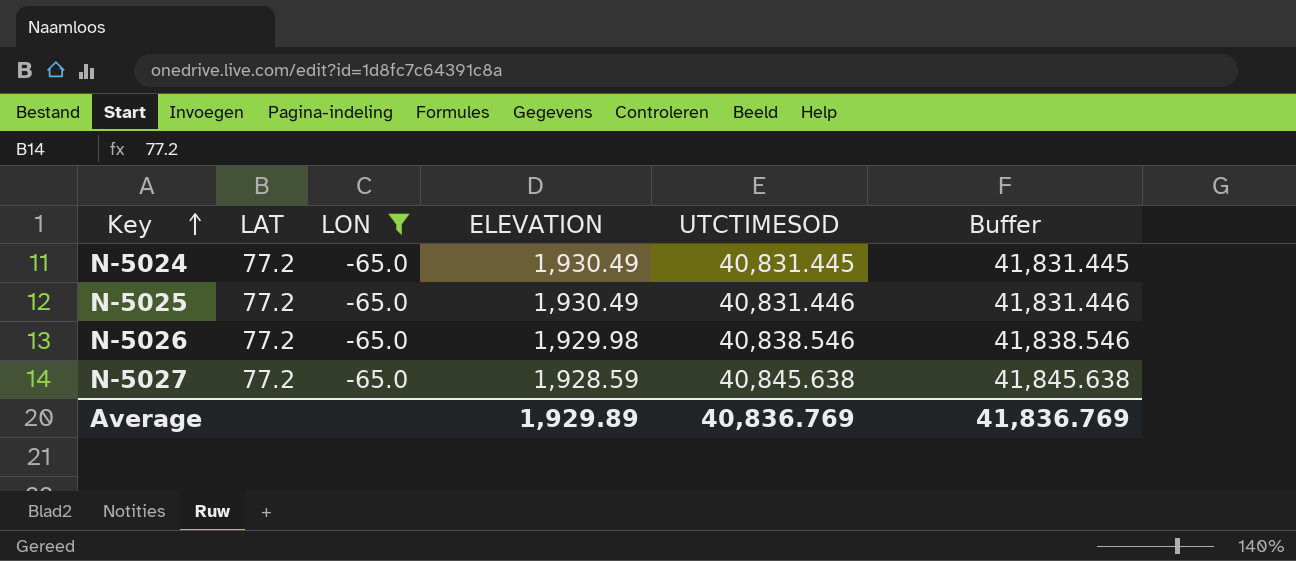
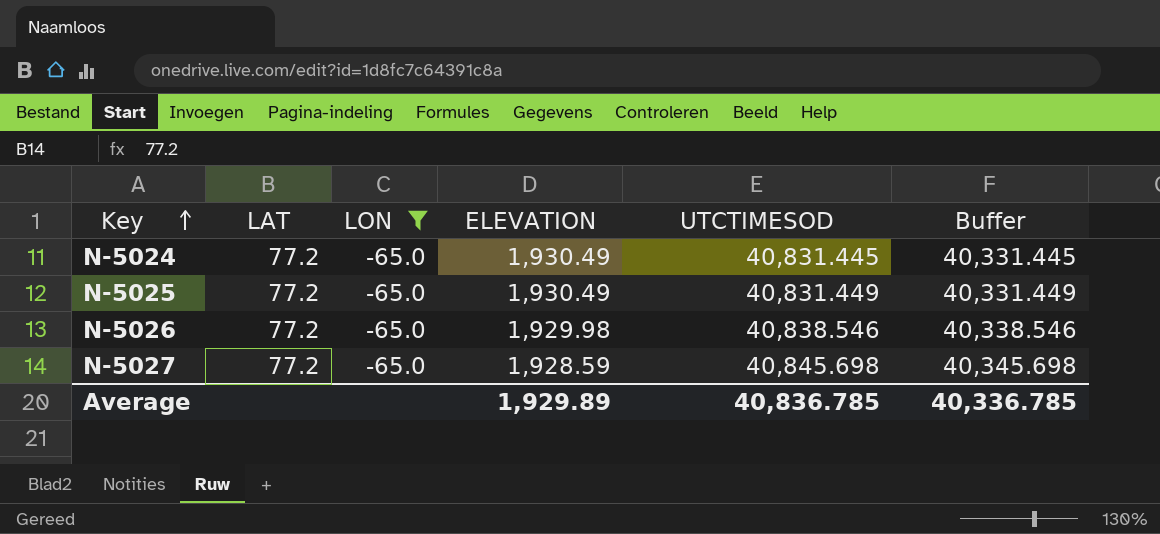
column Buffer | formula: [UTCTIMESOD] + 1000 -> [UTCTIMESOD] - 500
N-5025 | UTCTIMESOD: 40,831.446 -> 40,831.449
N-5027 | UTCTIMESOD: 40,845.638 -> 40,845.698
Average | UTCTIMESOD: 40,836.769 -> 40,836.785
Average | Buffer: 41,836.769 -> 40,336.785

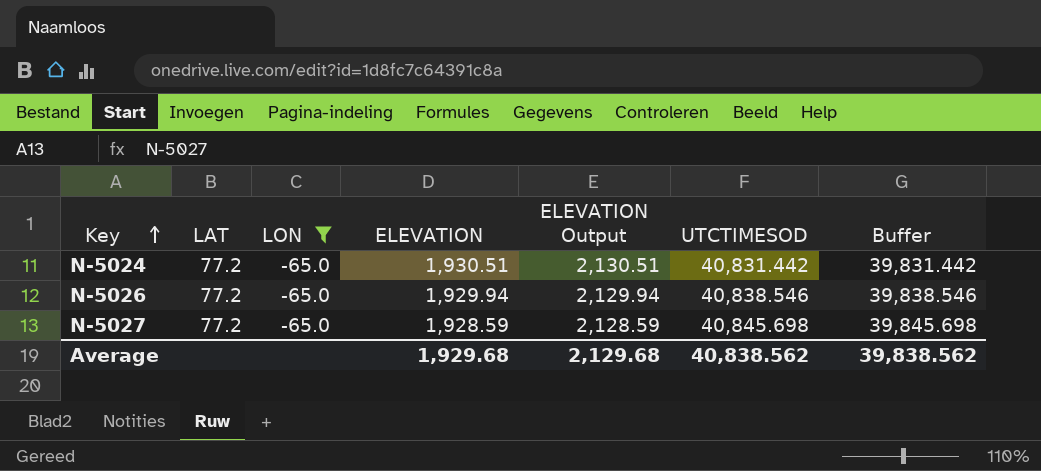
column ELEVATION Output | formula: none -> [ELEVATION] + 200
column Buffer | formula: [UTCTIMESOD] - 500 -> [UTCTIMESOD] - 1000
row N-5025: 77.2 | -65.0 | 1,930.49 | 40,831.449 | 40,331.449 -> none
N-5024 | ELEVATION: 1,930.49 -> 1,930.51
N-5024 | UTCTIMESOD: 40,831.445 -> 40,831.442
N-5026 | ELEVATION: 1,929.98 -> 1,929.94
Average | ELEVATION: 1,929.89 -> 1,929.68
Average | UTCTIMESOD: 40,836.785 -> 40,838.562
Average | Buffer: 40,336.785 -> 39,838.562

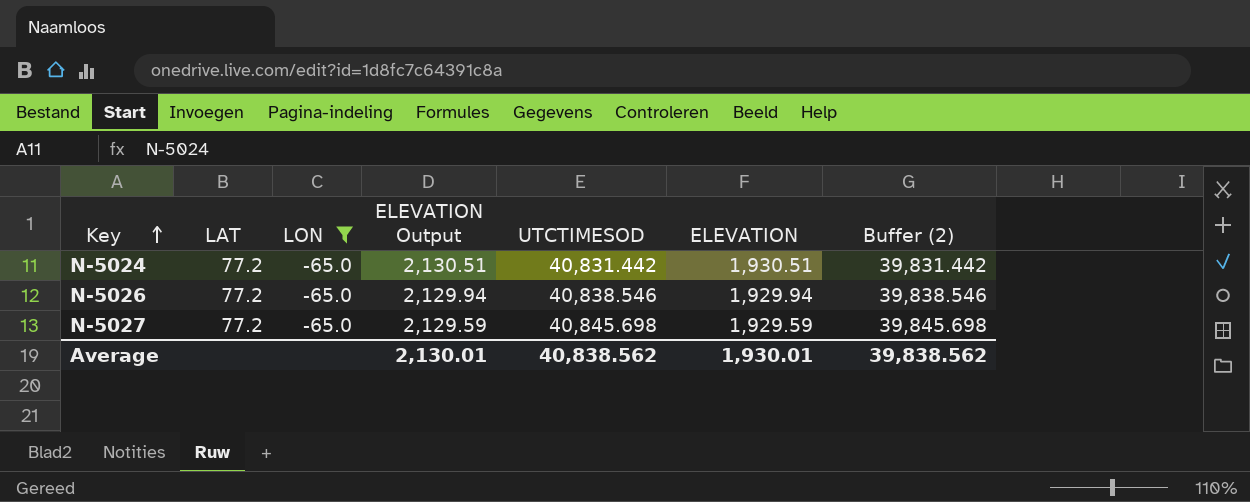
column ELEVATION | position: 4 -> 6
column name: Buffer -> Buffer (2)
N-5027 | ELEVATION Output: 2,128.59 -> 2,129.59
N-5027 | ELEVATION: 1,928.59 -> 1,929.59
Average | ELEVATION Output: 2,129.68 -> 2,130.01
Average | ELEVATION: 1,929.68 -> 1,930.01

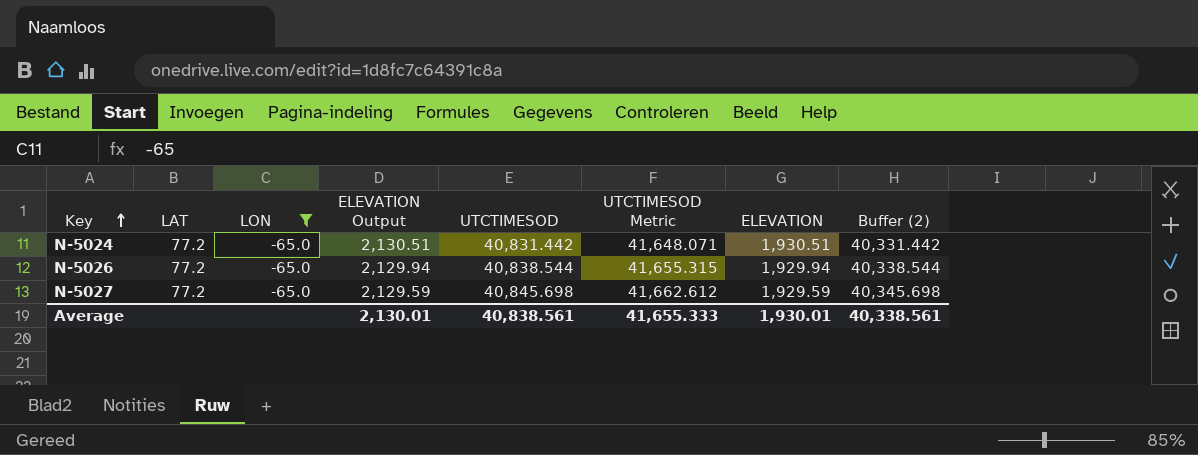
column UTCTIMESOD Metric | formula: none -> [UTCTIMESOD] * 1.02
column Buffer (2) | formula: [UTCTIMESOD] - 1000 -> [UTCTIMESOD] - 500
N-5026 | UTCTIMESOD: 40,838.546 -> 40,838.544
Average | UTCTIMESOD: 40,838.562 -> 40,838.561
Average | Buffer (2): 39,838.562 -> 40,338.561

